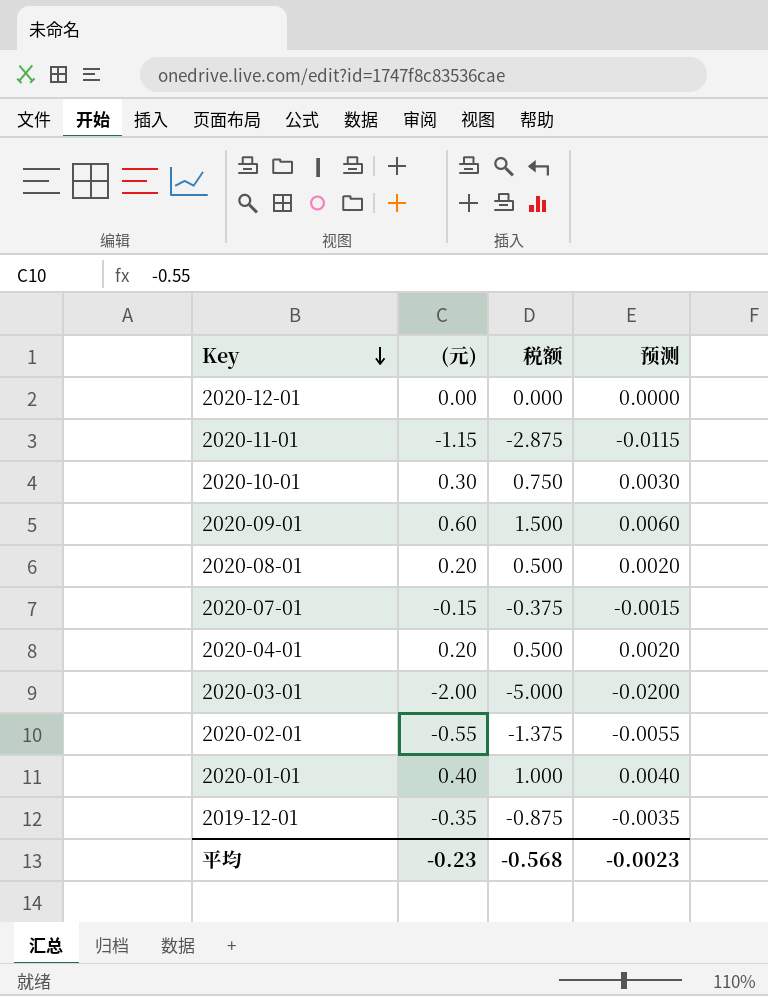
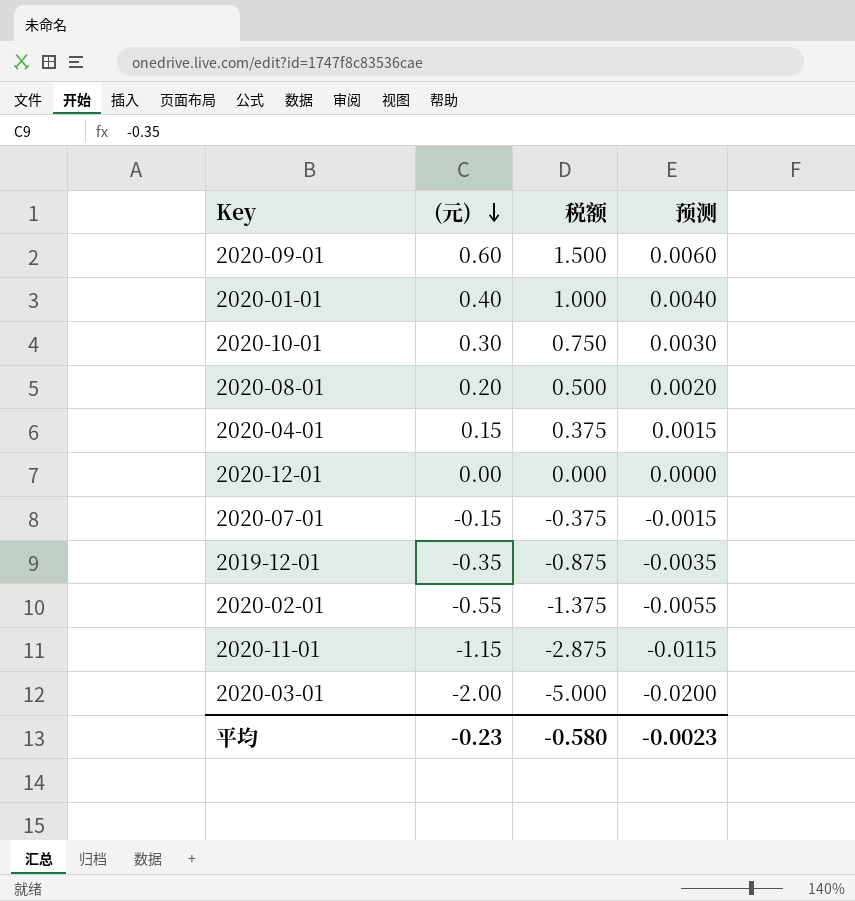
row order: Key descending -> (元) descending
2020-04-01 | (元): 0.20 -> 0.15
2020-04-01 | 税额: 0.500 -> 0.375
2020-04-01 | 预测: 0.0020 -> 0.0015
平均 | 税额: -0.568 -> -0.580

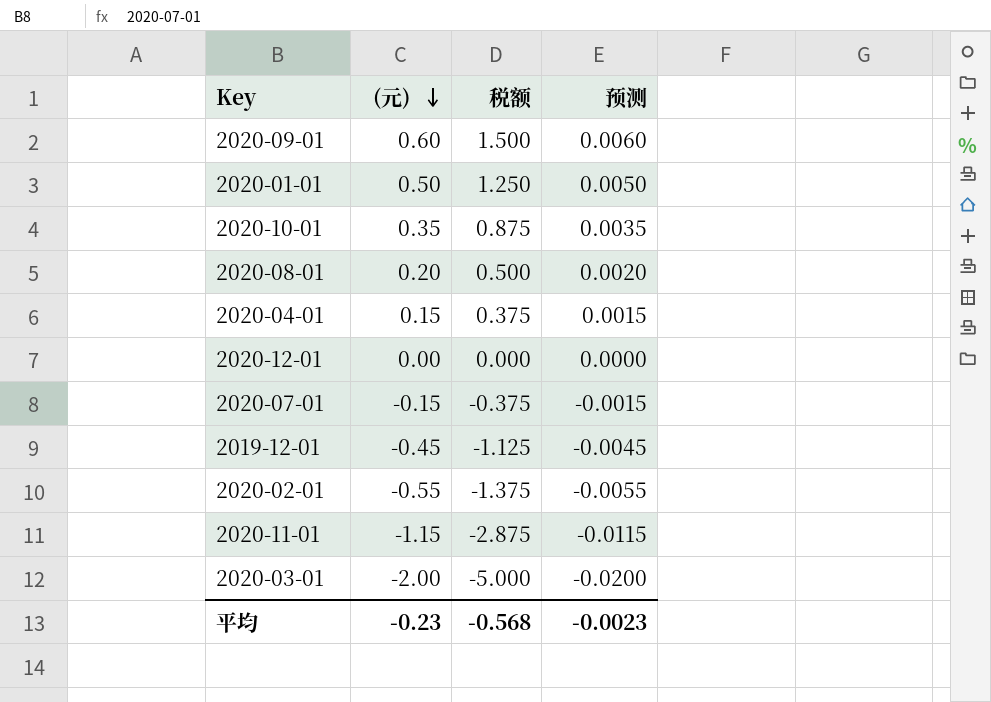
2020-01-01 | (元): 0.40 -> 0.50
2020-01-01 | 税额: 1.000 -> 1.250
2020-01-01 | 预测: 0.0040 -> 0.0050
2020-10-01 | (元): 0.30 -> 0.35
2020-10-01 | 税额: 0.750 -> 0.875
2020-10-01 | 预测: 0.0030 -> 0.0035
2019-12-01 | (元): -0.35 -> -0.45
2019-12-01 | 税额: -0.875 -> -1.125
2019-12-01 | 预测: -0.0035 -> -0.0045
平均 | 税额: -0.580 -> -0.568

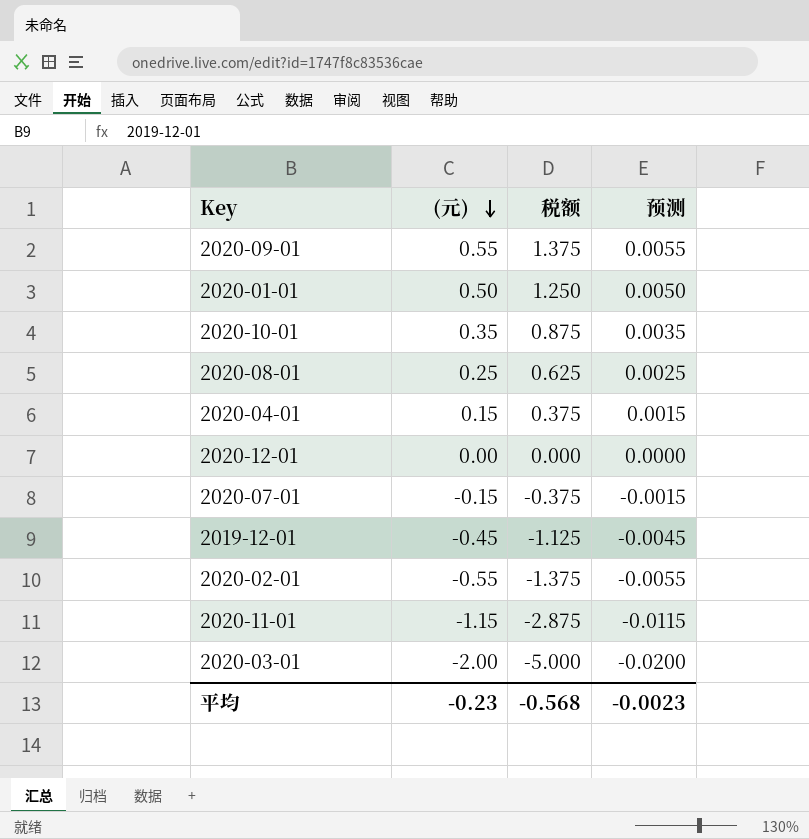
2020-09-01 | (元): 0.60 -> 0.55
2020-09-01 | 税额: 1.500 -> 1.375
2020-09-01 | 预测: 0.0060 -> 0.0055
2020-08-01 | (元): 0.20 -> 0.25
2020-08-01 | 税额: 0.500 -> 0.625
2020-08-01 | 预测: 0.0020 -> 0.0025

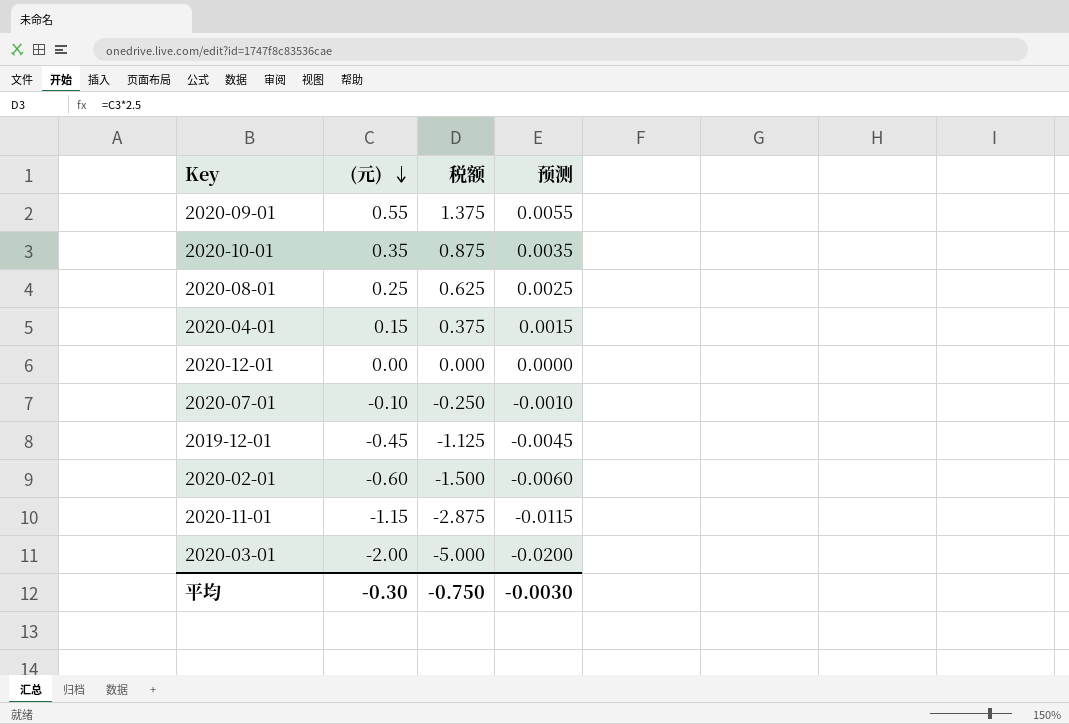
row 2020-01-01: 0.50 | 1.250 | 0.0050 -> none
2020-07-01 | (元): -0.15 -> -0.10
2020-07-01 | 税额: -0.375 -> -0.250
2020-07-01 | 预测: -0.0015 -> -0.0010
2020-02-01 | (元): -0.55 -> -0.60
2020-02-01 | 税额: -1.375 -> -1.500
2020-02-01 | 预测: -0.0055 -> -0.0060
平均 | (元): -0.23 -> -0.30
平均 | 税额: -0.568 -> -0.750
平均 | 预测: -0.0023 -> -0.0030

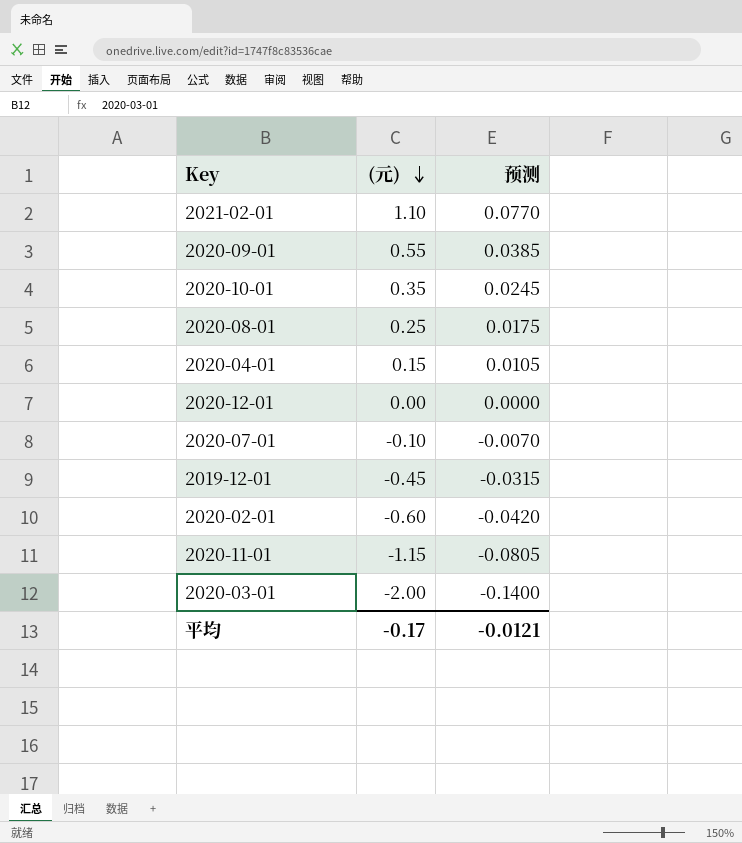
column 税额 | formula: [(元)] * 2.5 -> none
column 预测 | formula: [(元)] * 0.01 -> [(元)] * 0.07
row 2021-02-01: none -> 1.10 | 0.0770
平均 | (元): -0.30 -> -0.17
平均 | 预测: -0.0030 -> -0.0121

